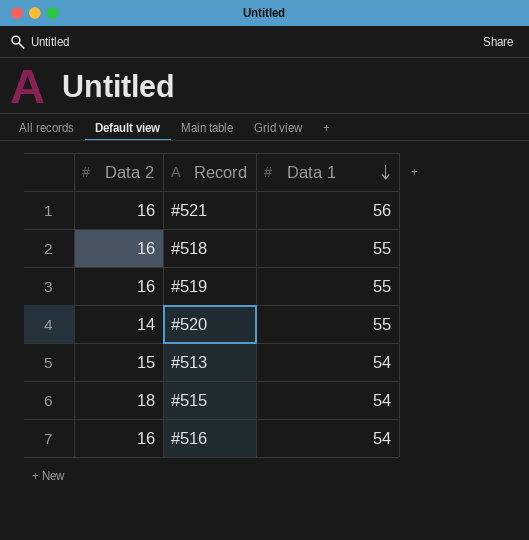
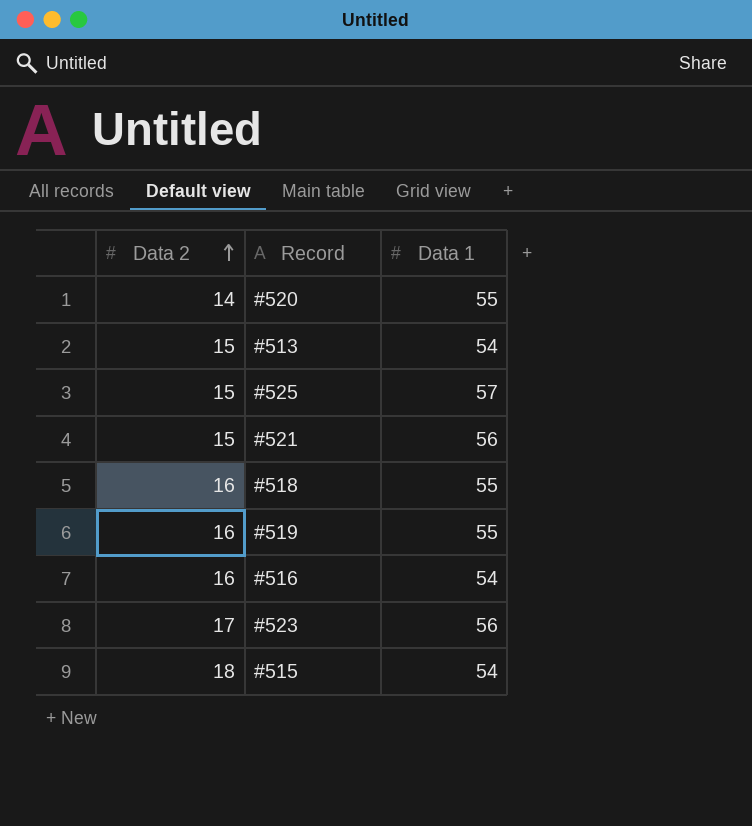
row order: Data 1 descending -> Data 2 ascending
row #525: none -> 15 | 57
#521 | Data 2: 16 -> 15
row #523: none -> 17 | 56

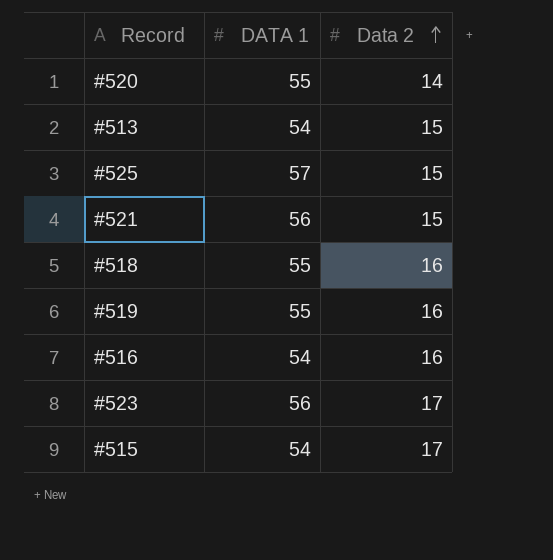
column name: Data 1 -> DATA 1
column Data 2 | position: 1 -> 3
#515 | Data 2: 18 -> 17

